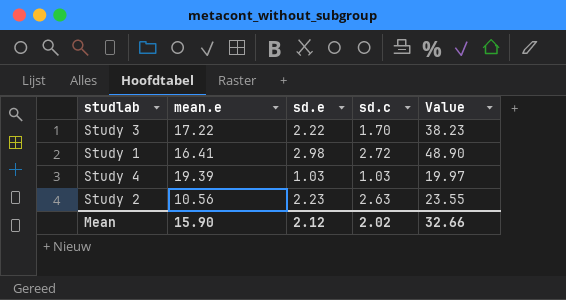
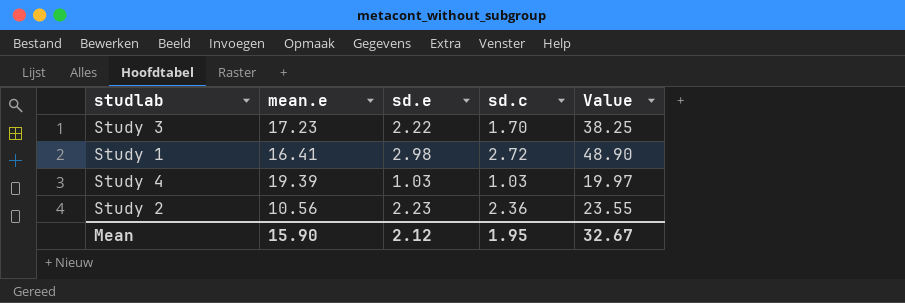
Study 3 | mean.e: 17.22 -> 17.23
Study 3 | Value: 38.23 -> 38.25
Study 2 | sd.c: 2.63 -> 2.36
Mean | sd.c: 2.02 -> 1.95
Mean | Value: 32.66 -> 32.67

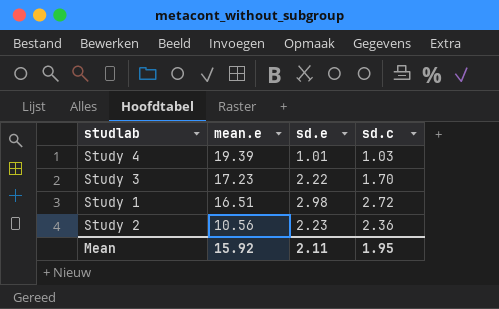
row order: none -> mean.e descending
column Value | formula: [mean.e] * [sd.e] -> none
Study 4 | sd.e: 1.03 -> 1.01
Study 1 | mean.e: 16.41 -> 16.51
Mean | mean.e: 15.90 -> 15.92
Mean | sd.e: 2.12 -> 2.11

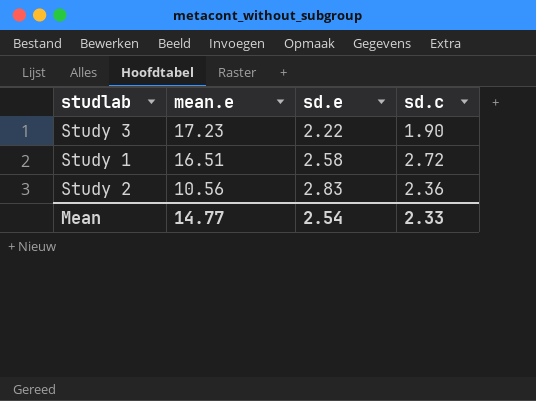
row Study 4: 19.39 | 1.01 | 1.03 -> none
Study 3 | sd.c: 1.70 -> 1.90
Study 1 | sd.e: 2.98 -> 2.58
Study 2 | sd.e: 2.23 -> 2.83
Mean | mean.e: 15.92 -> 14.77
Mean | sd.e: 2.11 -> 2.54
Mean | sd.c: 1.95 -> 2.33

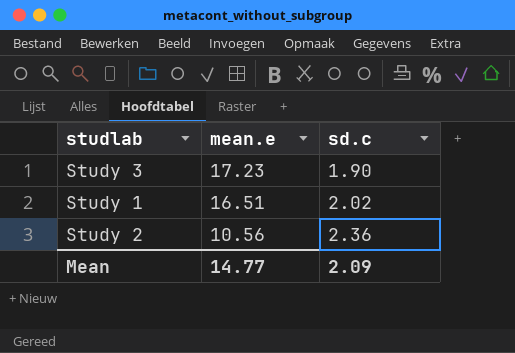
column sd.e | position: 3 -> none
Study 1 | sd.c: 2.72 -> 2.02
Mean | sd.c: 2.33 -> 2.09

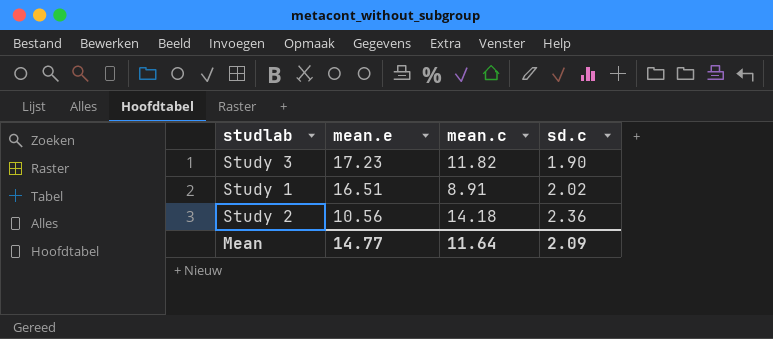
column mean.c | position: none -> 3

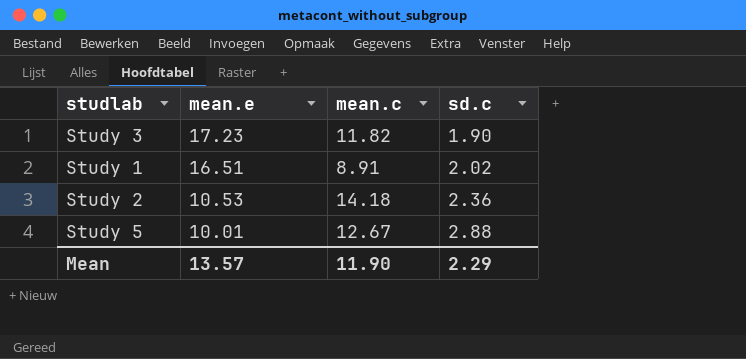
Study 2 | mean.e: 10.56 -> 10.53
row Study 5: none -> 10.01 | 12.67 | 2.88
Mean | mean.e: 14.77 -> 13.57
Mean | mean.c: 11.64 -> 11.90
Mean | sd.c: 2.09 -> 2.29

